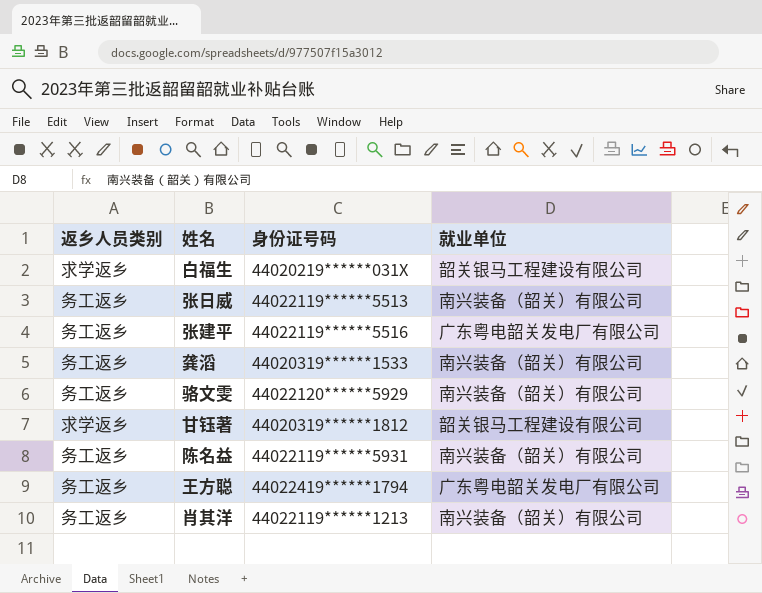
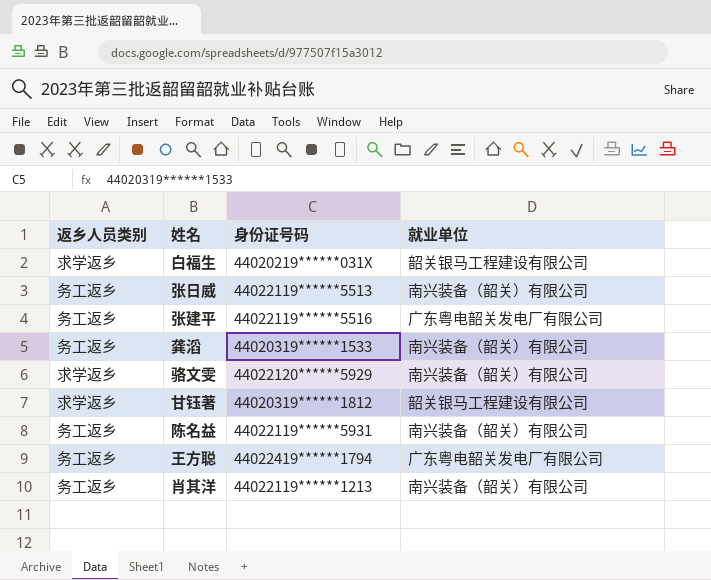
骆文雯 | 返乡人员类别: 务工返乡 -> 求学返乡

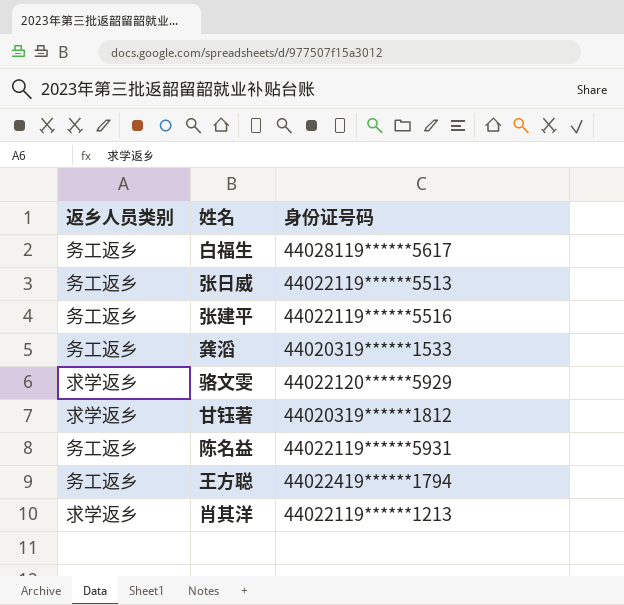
column 就业单位 | position: 4 -> none
白福生 | 返乡人员类别: 求学返乡 -> 务工返乡
白福生 | 身份证号码: 44020219******031X -> 44028119******5617
肖其洋 | 返乡人员类别: 务工返乡 -> 求学返乡

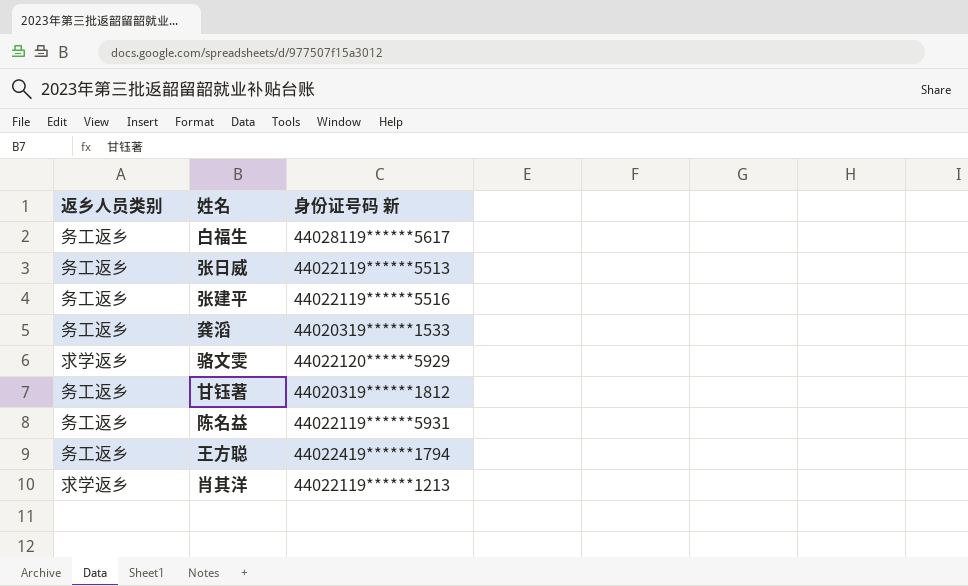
column name: 身份证号码 -> 身份证号码 新
甘钰著 | 返乡人员类别: 求学返乡 -> 务工返乡

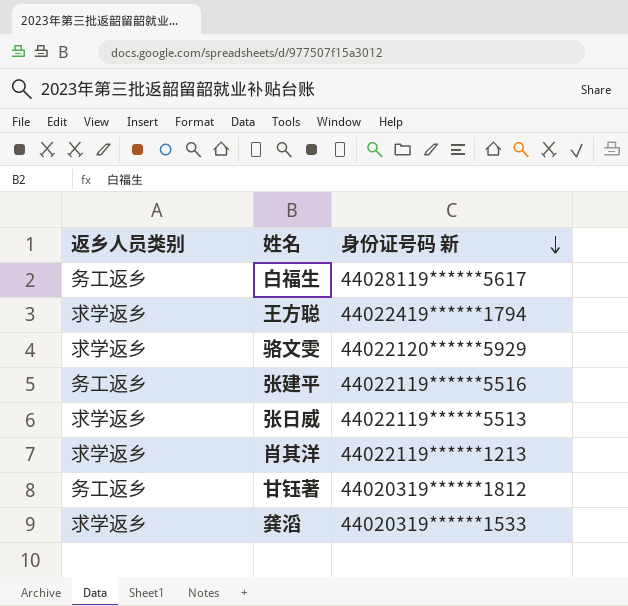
row order: none -> 身份证号码 新 descending
row 陈名益: 务工返乡 | 44022119******5931 -> none
王方聪 | 返乡人员类别: 务工返乡 -> 求学返乡
张日威 | 返乡人员类别: 务工返乡 -> 求学返乡
龚滔 | 返乡人员类别: 务工返乡 -> 求学返乡

